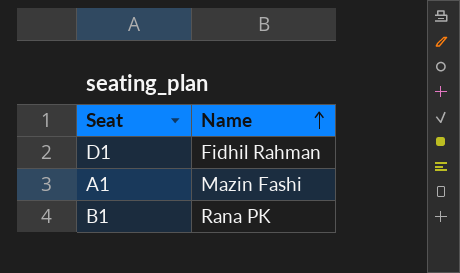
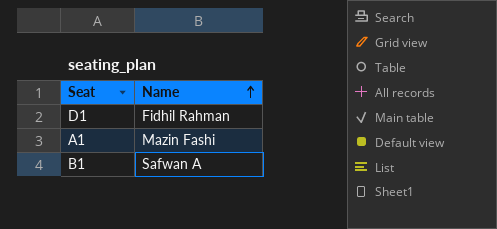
B1 | Name: Rana PK -> Safwan A

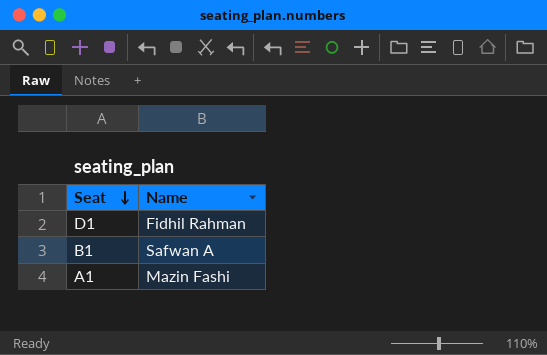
row order: Name ascending -> Seat descending

